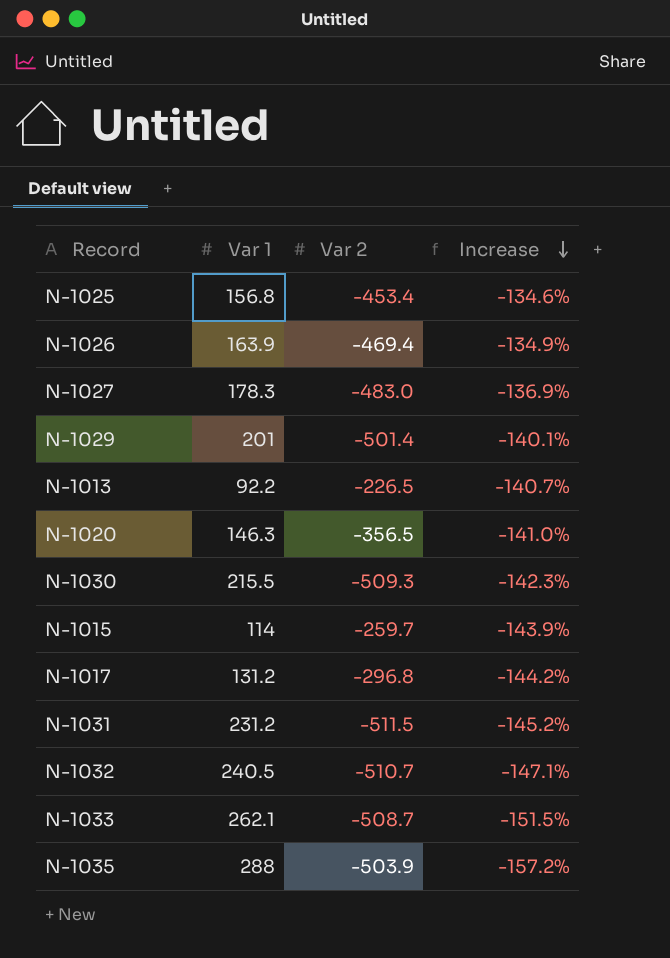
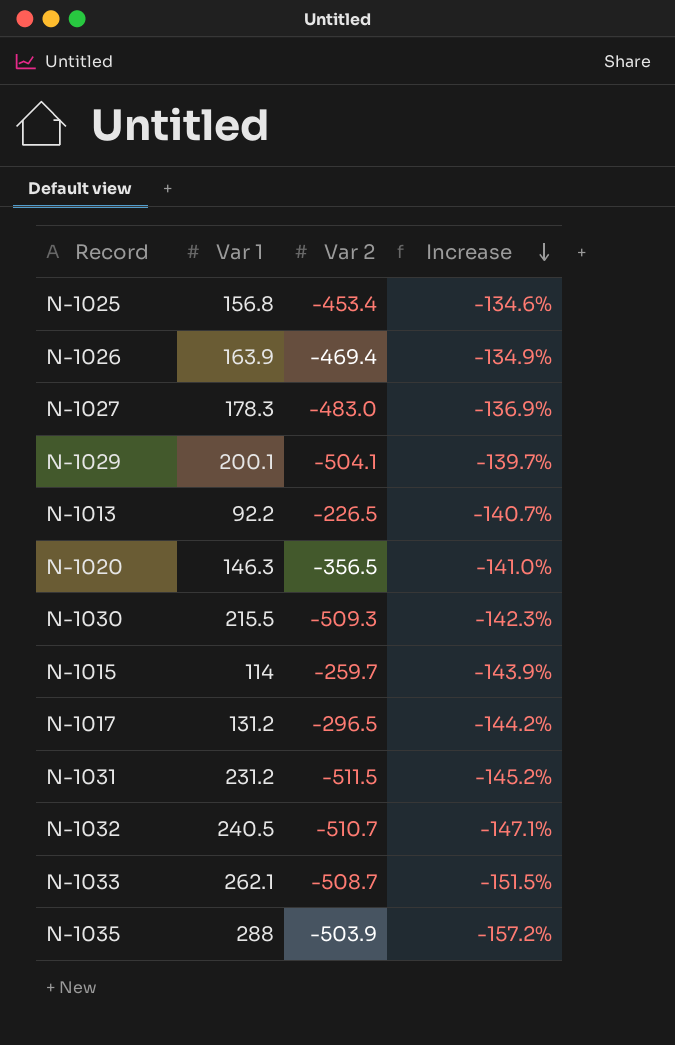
N-1029 | Var 1: 201 -> 200.1
N-1029 | Var 2: -501.4 -> -504.1
N-1029 | Increase: -140.1% -> -139.7%
N-1017 | Var 2: -296.8 -> -296.5

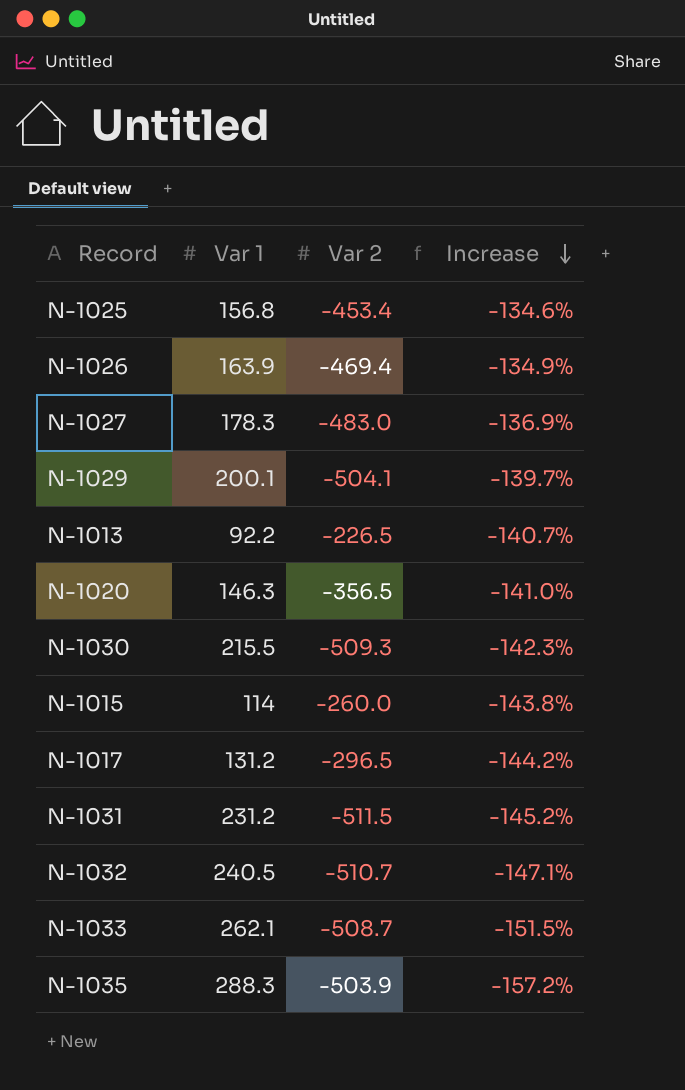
N-1015 | Var 2: -259.7 -> -260.0
N-1015 | Increase: -143.9% -> -143.8%
N-1035 | Var 1: 288 -> 288.3

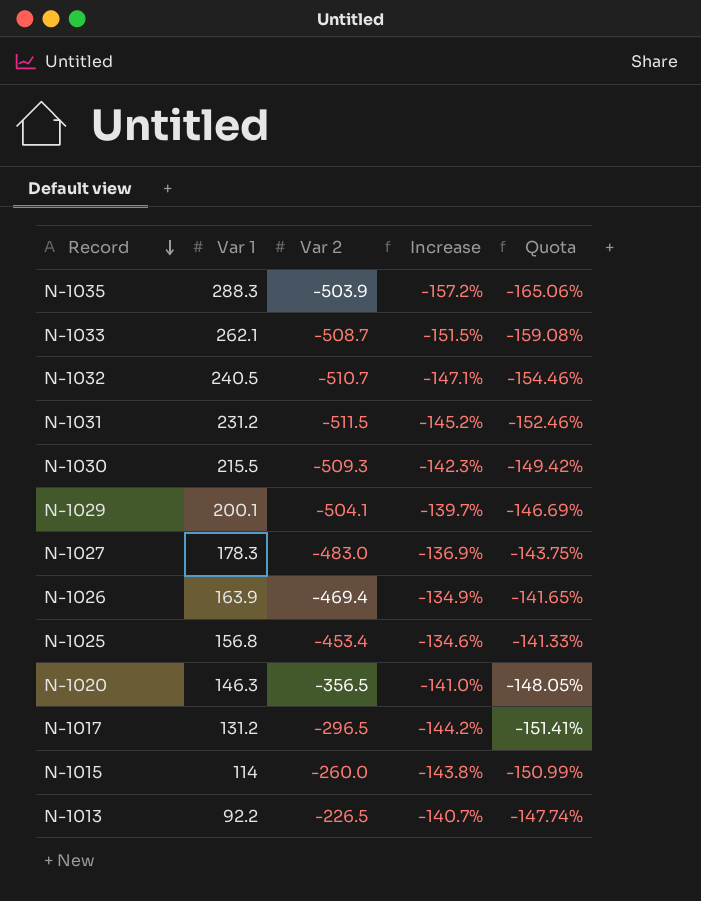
row order: Increase descending -> Record descending
column Quota | formula: none -> [Increase] * 1.05

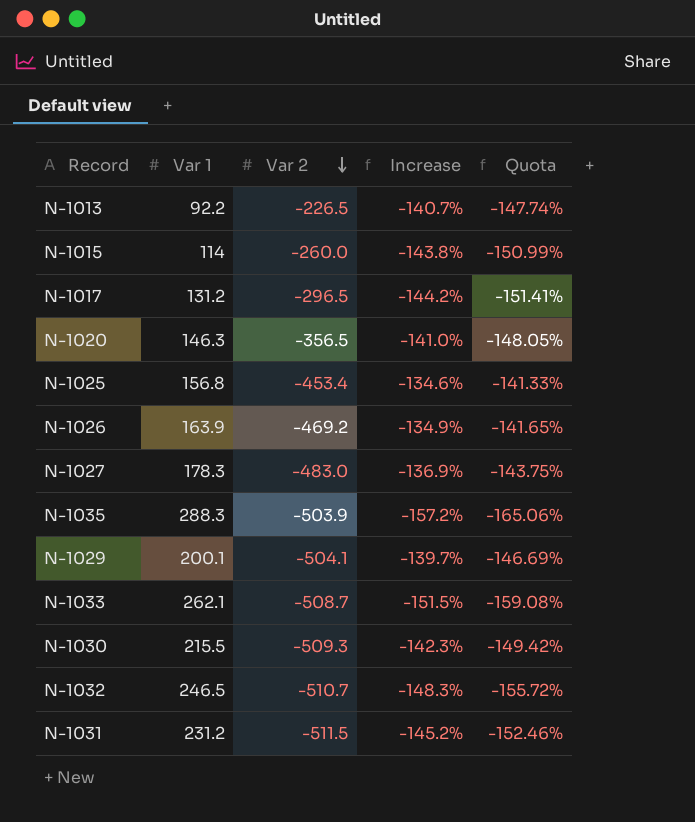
row order: Record descending -> Var 2 descending
N-1026 | Var 2: -469.4 -> -469.2
N-1032 | Var 1: 240.5 -> 246.5
N-1032 | Increase: -147.1% -> -148.3%
N-1032 | Quota: -154.46% -> -155.72%

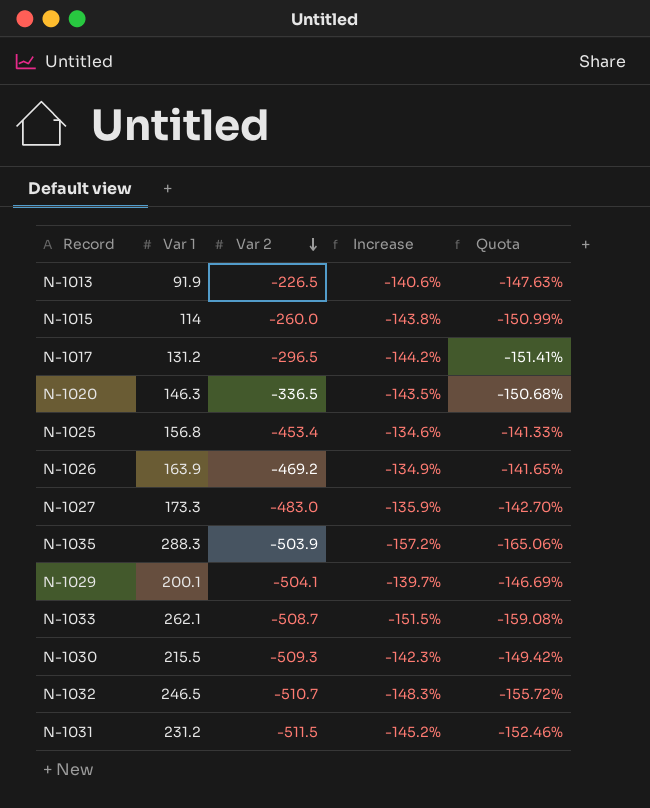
N-1013 | Var 1: 92.2 -> 91.9
N-1013 | Increase: -140.7% -> -140.6%
N-1013 | Quota: -147.74% -> -147.63%
N-1020 | Var 2: -356.5 -> -336.5
N-1020 | Increase: -141.0% -> -143.5%
N-1020 | Quota: -148.05% -> -150.68%
N-1027 | Var 1: 178.3 -> 173.3
N-1027 | Increase: -136.9% -> -135.9%
N-1027 | Quota: -143.75% -> -142.70%

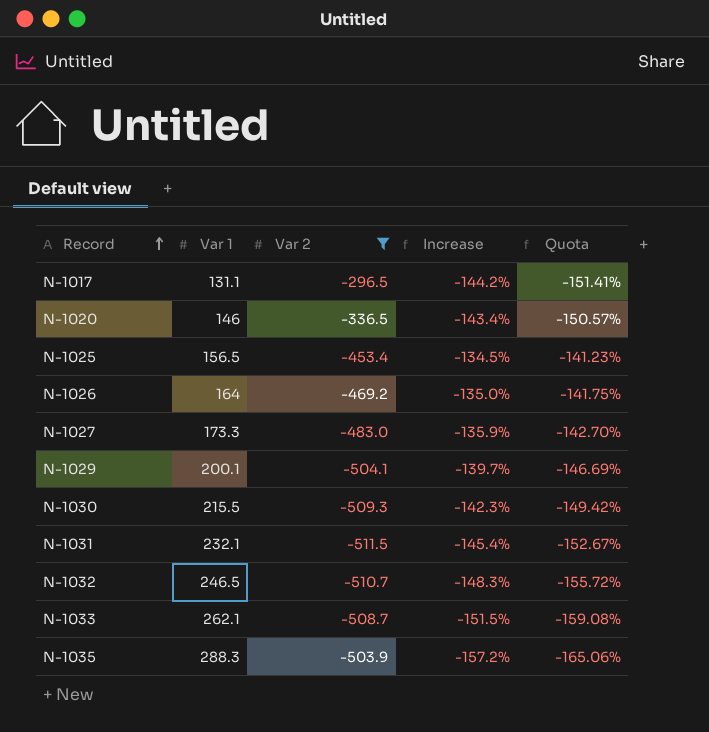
filter: none -> Var 2 <= -296.5
row order: Var 2 descending -> Record ascending
N-1017 | Var 1: 131.2 -> 131.1
N-1020 | Var 1: 146.3 -> 146
N-1020 | Increase: -143.5% -> -143.4%
N-1020 | Quota: -150.68% -> -150.57%
N-1025 | Var 1: 156.8 -> 156.5
N-1025 | Increase: -134.6% -> -134.5%
N-1025 | Quota: -141.33% -> -141.23%
N-1026 | Var 1: 163.9 -> 164
N-1026 | Increase: -134.9% -> -135.0%
N-1026 | Quota: -141.65% -> -141.75%
N-1031 | Var 1: 231.2 -> 232.1
N-1031 | Increase: -145.2% -> -145.4%
N-1031 | Quota: -152.46% -> -152.67%

